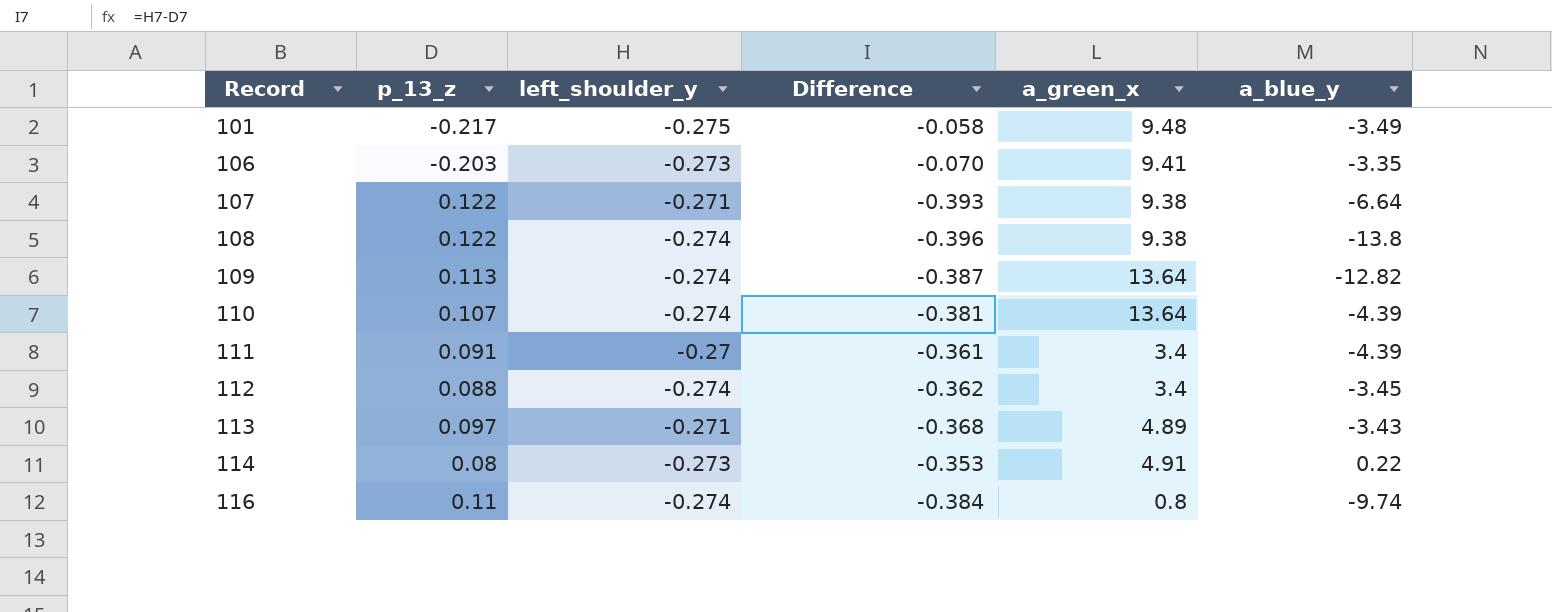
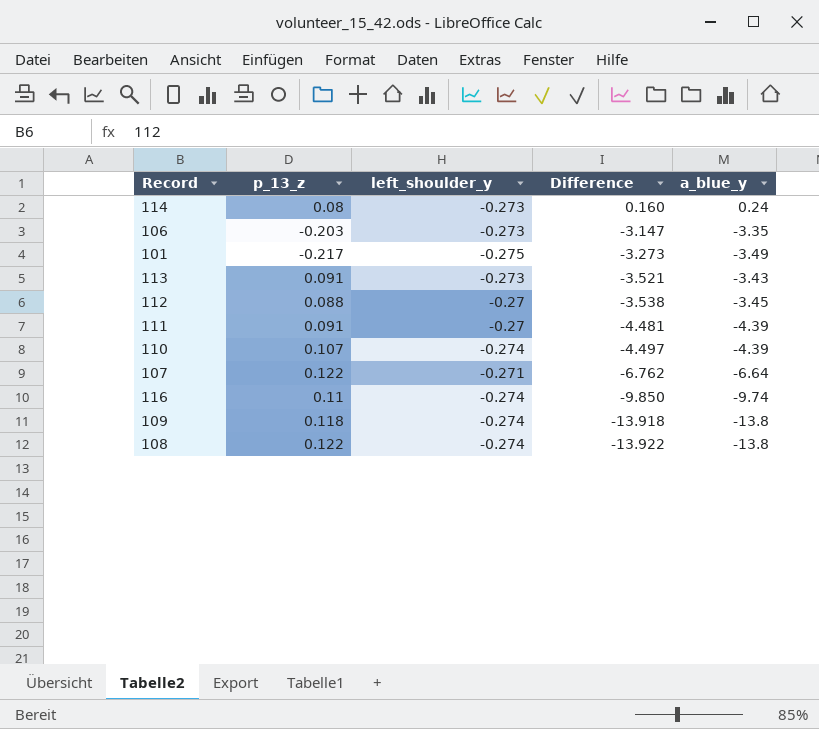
row order: Record ascending -> Difference descending
column a_green_x | position: 5 -> none
column Difference | formula: [left_shoulder_y] - [p_13_z] -> [a_blue_y] - [p_13_z]
114 | a_blue_y: 0.22 -> 0.24
113 | p_13_z: 0.097 -> 0.091
113 | left_shoulder_y: -0.271 -> -0.273
112 | left_shoulder_y: -0.274 -> -0.27
109 | p_13_z: 0.113 -> 0.118
109 | a_blue_y: -12.82 -> -13.8

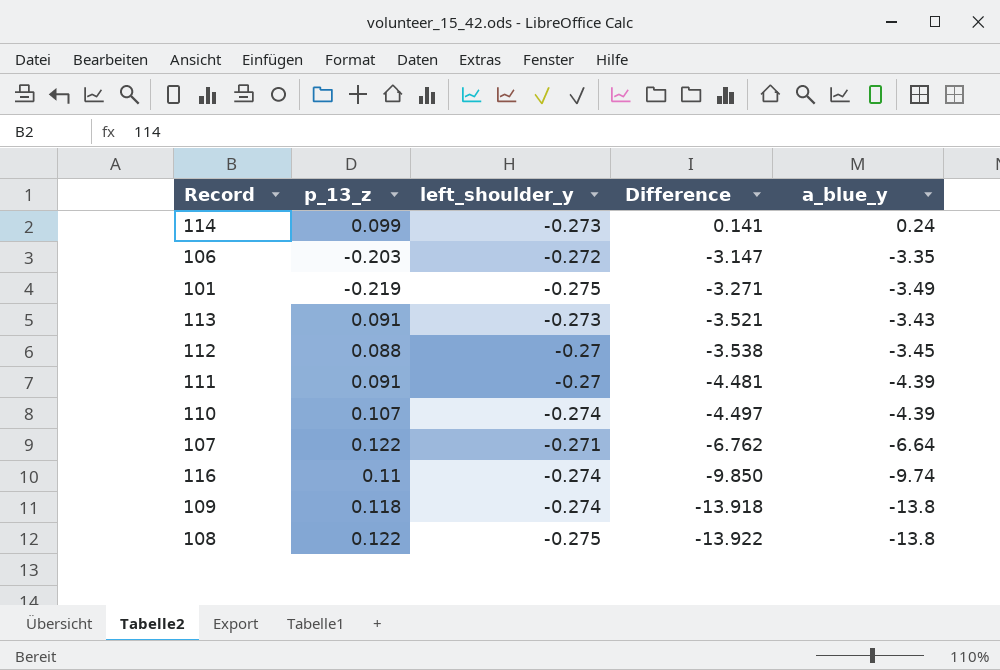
114 | p_13_z: 0.08 -> 0.099
114 | Difference: 0.160 -> 0.141
106 | left_shoulder_y: -0.273 -> -0.272
101 | p_13_z: -0.217 -> -0.219
101 | Difference: -3.273 -> -3.271
108 | left_shoulder_y: -0.274 -> -0.275

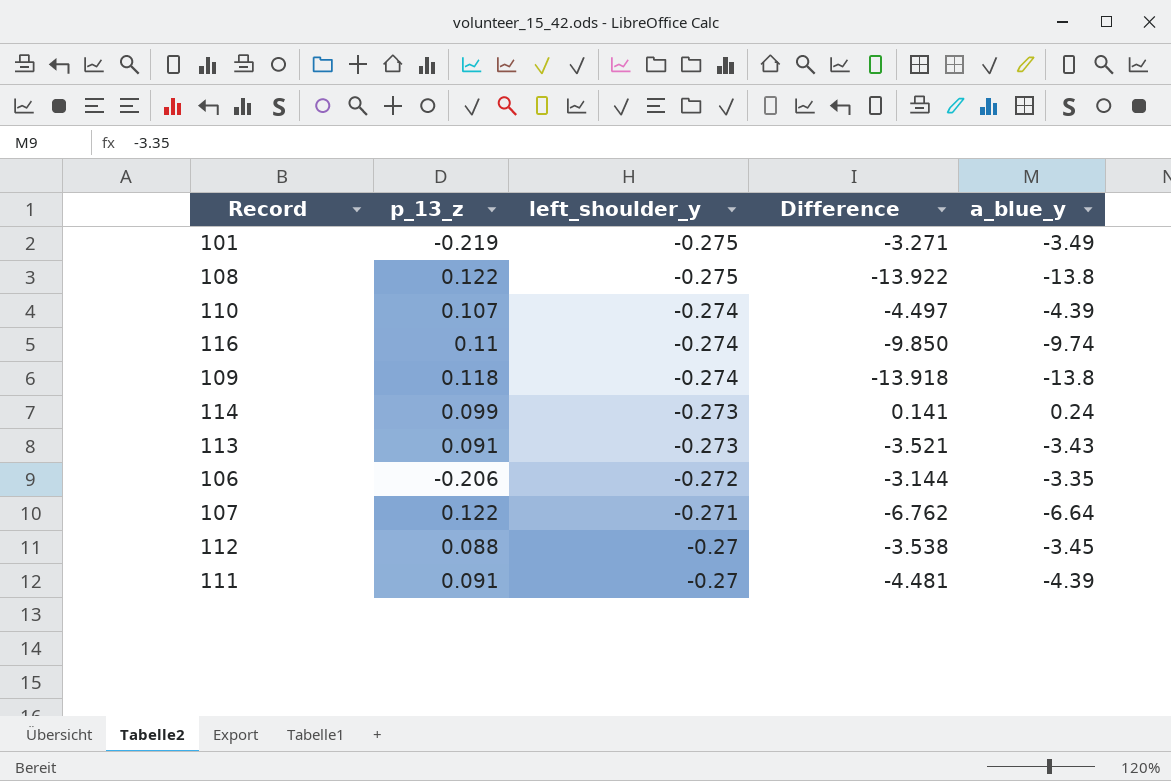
row order: Difference descending -> left_shoulder_y ascending
106 | p_13_z: -0.203 -> -0.206
106 | Difference: -3.147 -> -3.144

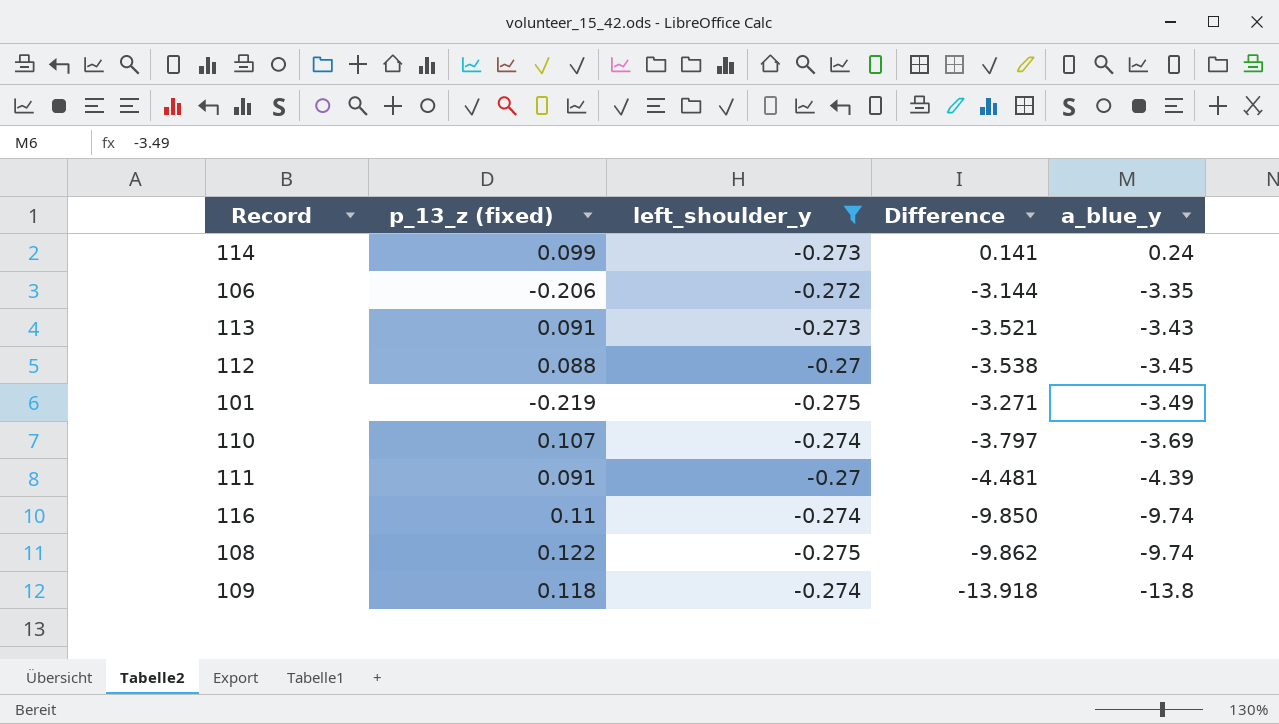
filter: none -> left_shoulder_y != -0.271
row order: left_shoulder_y ascending -> a_blue_y descending
column name: p_13_z -> p_13_z (fixed)
110 | Difference: -4.497 -> -3.797
110 | a_blue_y: -4.39 -> -3.69
108 | Difference: -13.922 -> -9.862
108 | a_blue_y: -13.8 -> -9.74

